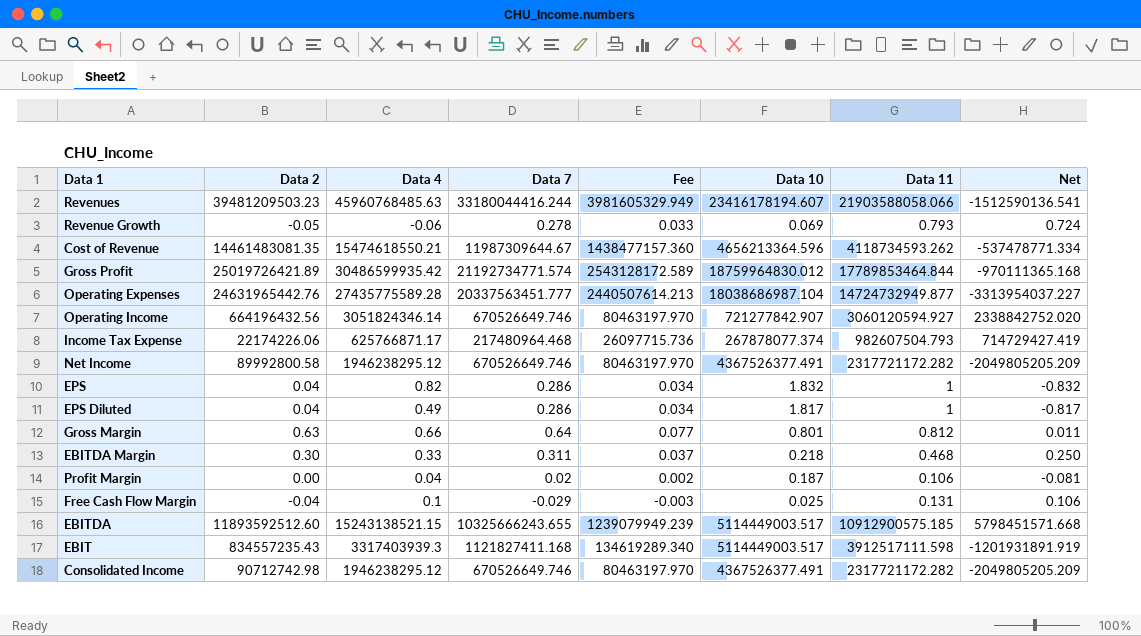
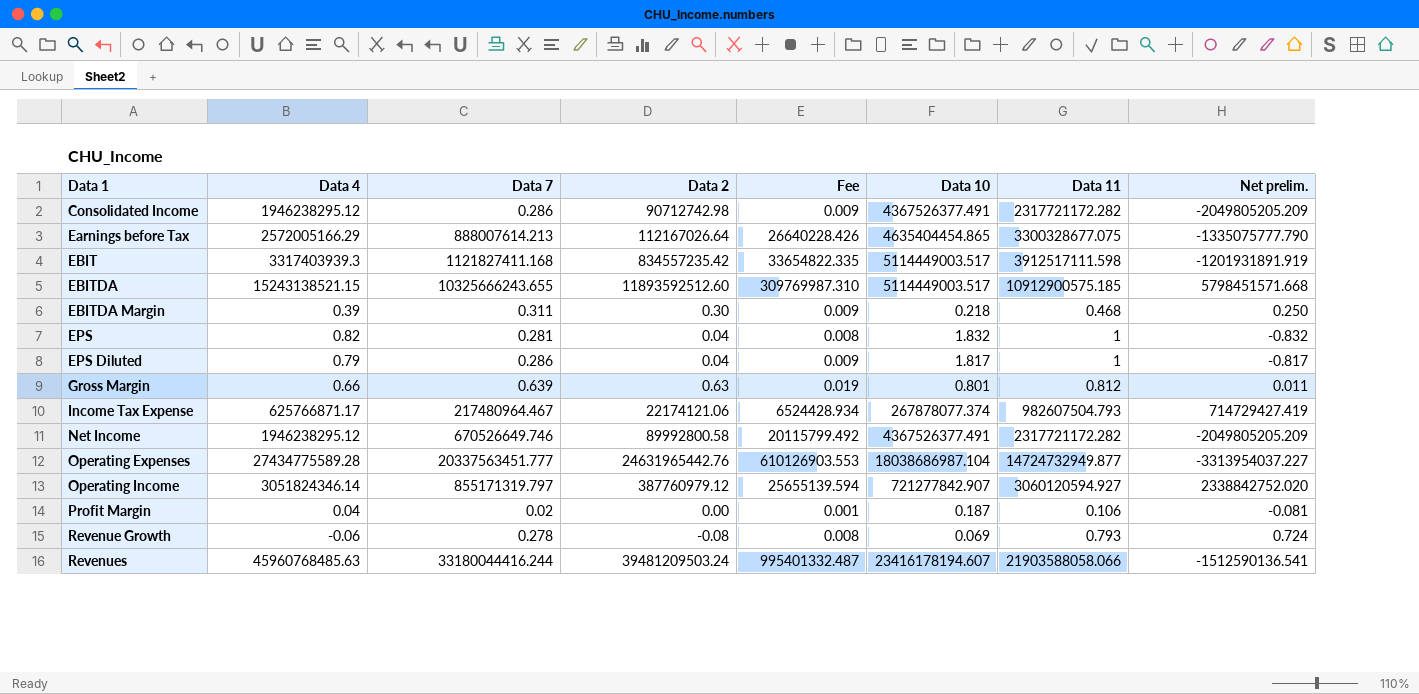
row order: none -> Data 1 ascending
column Data 2 | position: 2 -> 4
column Fee | formula: [Data 7] * 0.12 -> [Data 7] * 0.03
column name: Net -> Net prelim.
row Cost of Revenue: 14461483081.35 | 15474618550.21 | 11987309644.67 | 1438477157.360 | 4656213364.596 | 4118734593.262 | -537478771.334 -> none
row Gross Profit: 25019726421.89 | 30486599935.42 | 21192734771.574 | 2543128172.589 | 18759964830.012 | 17789853464.844 | -970111365.168 -> none
row Free Cash Flow Margin: -0.04 | 0.1 | -0.029 | -0.003 | 0.025 | 0.131 | 0.106 -> none
Consolidated Income | Data 7: 670526649.746 -> 0.286
row Earnings before Tax: none -> 2572005166.29 | 888007614.213 | 112167026.64 | 26640228.426 | 4635404454.865 | 3300328677.075 | -1335075777.790
EBIT | Data 2: 834557235.43 -> 834557235.42
EBITDA Margin | Data 4: 0.33 -> 0.39
EPS | Data 7: 0.286 -> 0.281
EPS Diluted | Data 4: 0.49 -> 0.79
Gross Margin | Data 7: 0.64 -> 0.639
Income Tax Expense | Data 7: 217480964.468 -> 217480964.467
Income Tax Expense | Data 2: 22174226.06 -> 22174121.06
Operating Expenses | Data 4: 27435775589.28 -> 27434775589.28
Operating Income | Data 7: 670526649.746 -> 855171319.797
Operating Income | Data 2: 664196432.56 -> 387760979.12
Revenue Growth | Data 2: -0.05 -> -0.08
Revenues | Data 2: 39481209503.23 -> 39481209503.24

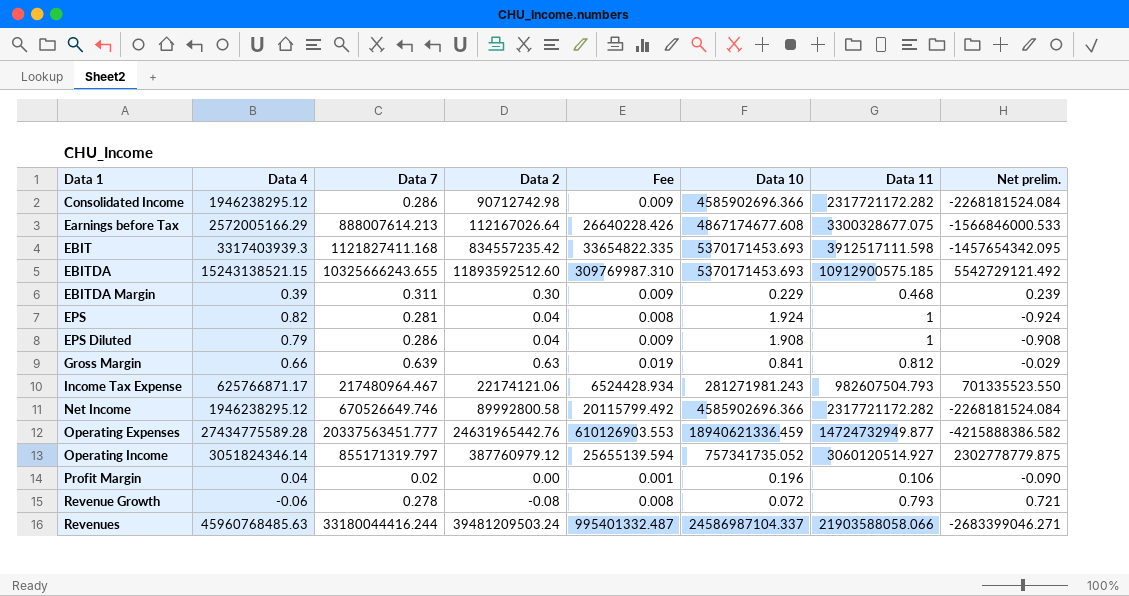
Consolidated Income | Data 10: 4367526377.491 -> 4585902696.366
Consolidated Income | Net prelim.: -2049805205.209 -> -2268181524.084
Earnings before Tax | Data 10: 4635404454.865 -> 4867174677.608
Earnings before Tax | Net prelim.: -1335075777.790 -> -1566846000.533
EBIT | Data 10: 5114449003.517 -> 5370171453.693
EBIT | Net prelim.: -1201931891.919 -> -1457654342.095
EBITDA | Data 10: 5114449003.517 -> 5370171453.693
EBITDA | Net prelim.: 5798451571.668 -> 5542729121.492
EBITDA Margin | Data 10: 0.218 -> 0.229
EBITDA Margin | Net prelim.: 0.250 -> 0.239
EPS | Data 10: 1.832 -> 1.924
EPS | Net prelim.: -0.832 -> -0.924
EPS Diluted | Data 10: 1.817 -> 1.908
EPS Diluted | Net prelim.: -0.817 -> -0.908
Gross Margin | Data 10: 0.801 -> 0.841
Gross Margin | Net prelim.: 0.011 -> -0.029
Income Tax Expense | Data 10: 267878077.374 -> 281271981.243
Income Tax Expense | Net prelim.: 714729427.419 -> 701335523.550
Net Income | Data 10: 4367526377.491 -> 4585902696.366
Net Income | Net prelim.: -2049805205.209 -> -2268181524.084
Operating Expenses | Data 10: 18038686987.104 -> 18940621336.459
Operating Expenses | Net prelim.: -3313954037.227 -> -4215888386.582
Operating Income | Data 10: 721277842.907 -> 757341735.052
Operating Income | Data 11: 3060120594.927 -> 3060120514.927
Operating Income | Net prelim.: 2338842752.020 -> 2302778779.875
Profit Margin | Data 10: 0.187 -> 0.196
Profit Margin | Net prelim.: -0.081 -> -0.090
Revenue Growth | Data 10: 0.069 -> 0.072
Revenue Growth | Net prelim.: 0.724 -> 0.721
Revenues | Data 10: 23416178194.607 -> 24586987104.337
Revenues | Net prelim.: -1512590136.541 -> -2683399046.271

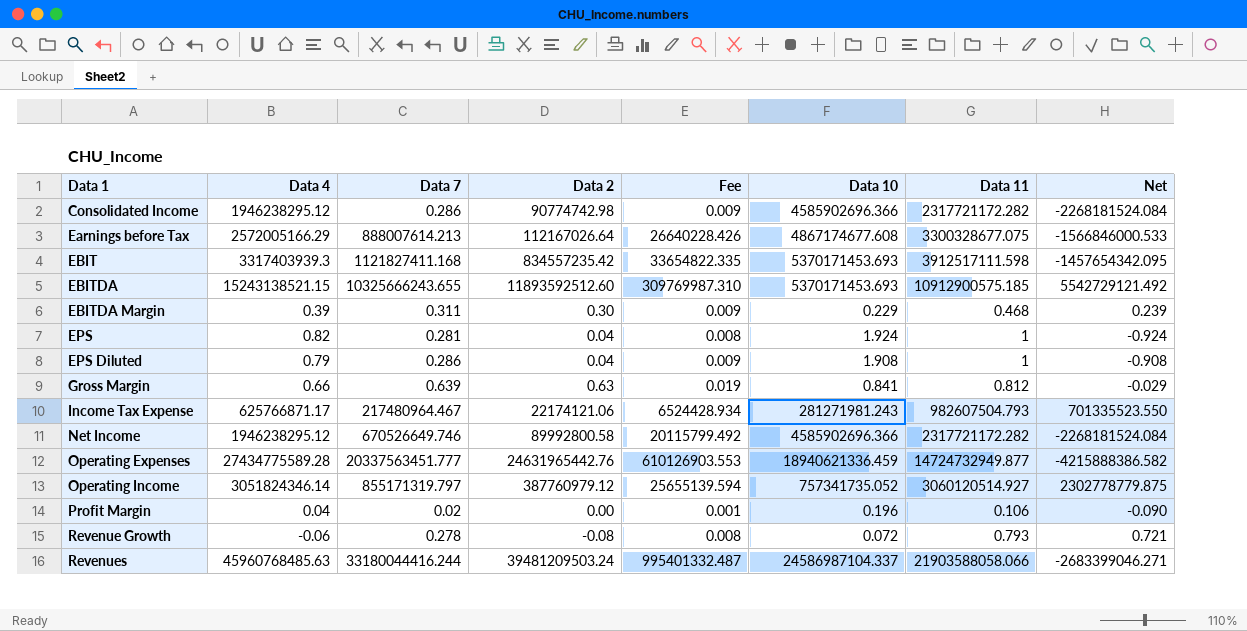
column name: Net prelim. -> Net
Consolidated Income | Data 2: 90712742.98 -> 90774742.98

